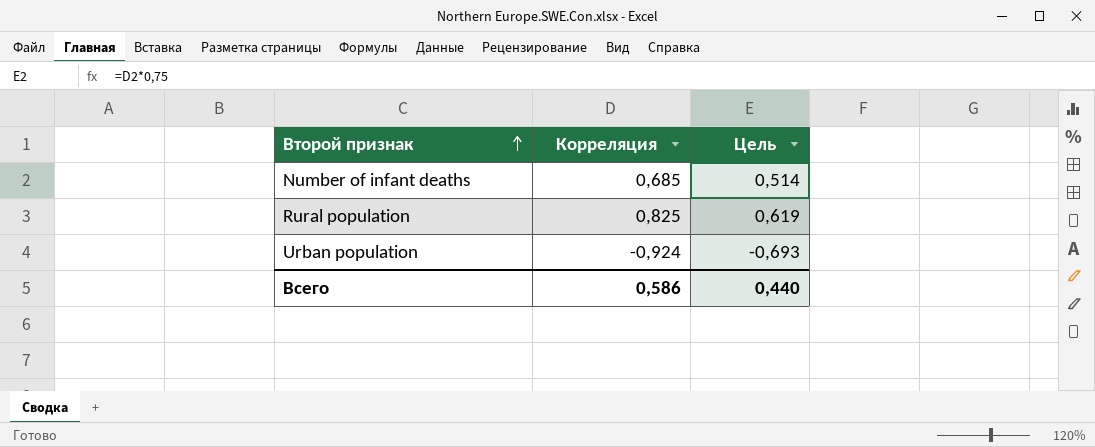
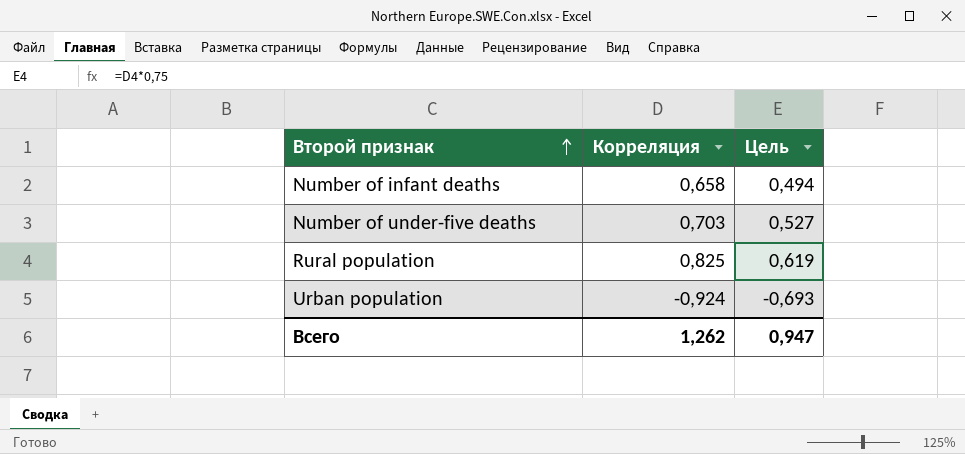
Number of infant deaths | Корреляция: 0,685 -> 0,658
Number of infant deaths | Цель: 0,514 -> 0,494
row Number of under-five deaths: none -> 0,703 | 0,527
Всего | Корреляция: 0,586 -> 1,262
Всего | Цель: 0,440 -> 0,947

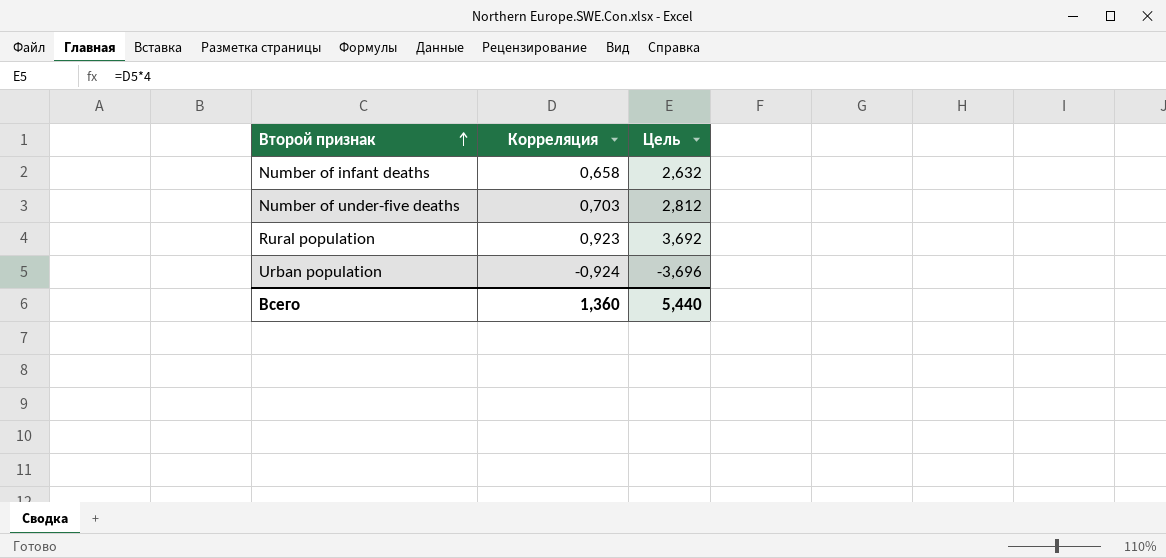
column Цель | formula: [Корреляция] * 0,75 -> [Корреляция] * 4
Rural population | Корреляция: 0,825 -> 0,923
Всего | Корреляция: 1,262 -> 1,360
Всего | Цель: 0,947 -> 5,440

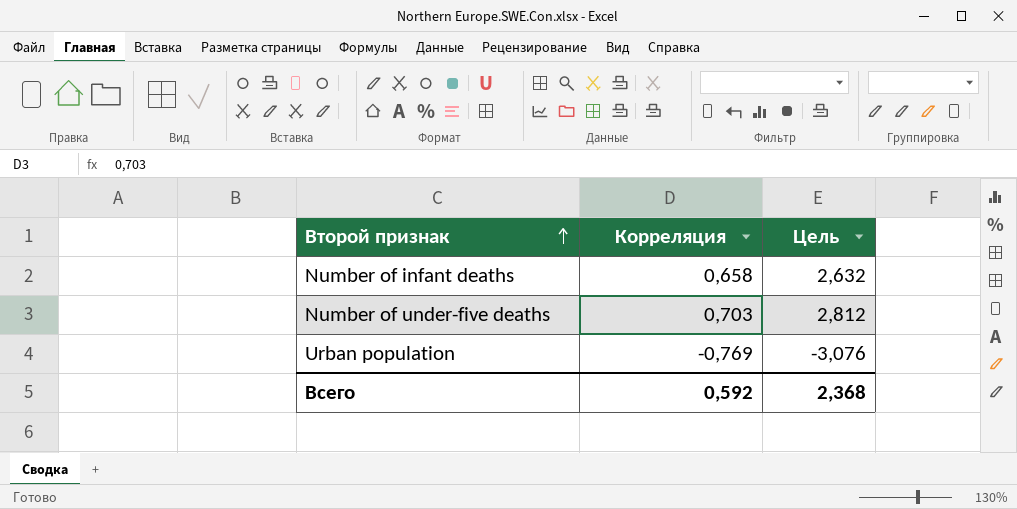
row Rural population: 0,923 | 3,692 -> none
Urban population | Корреляция: -0,924 -> -0,769
Urban population | Цель: -3,696 -> -3,076
Всего | Корреляция: 1,360 -> 0,592
Всего | Цель: 5,440 -> 2,368

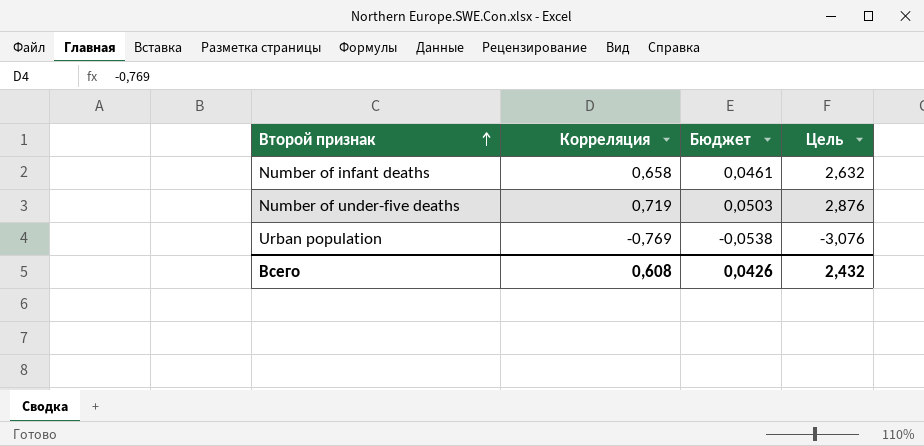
column Бюджет | formula: none -> [Корреляция] * 0,07
Number of under-five deaths | Корреляция: 0,703 -> 0,719
Number of under-five deaths | Цель: 2,812 -> 2,876
Всего | Корреляция: 0,592 -> 0,608
Всего | Цель: 2,368 -> 2,432

